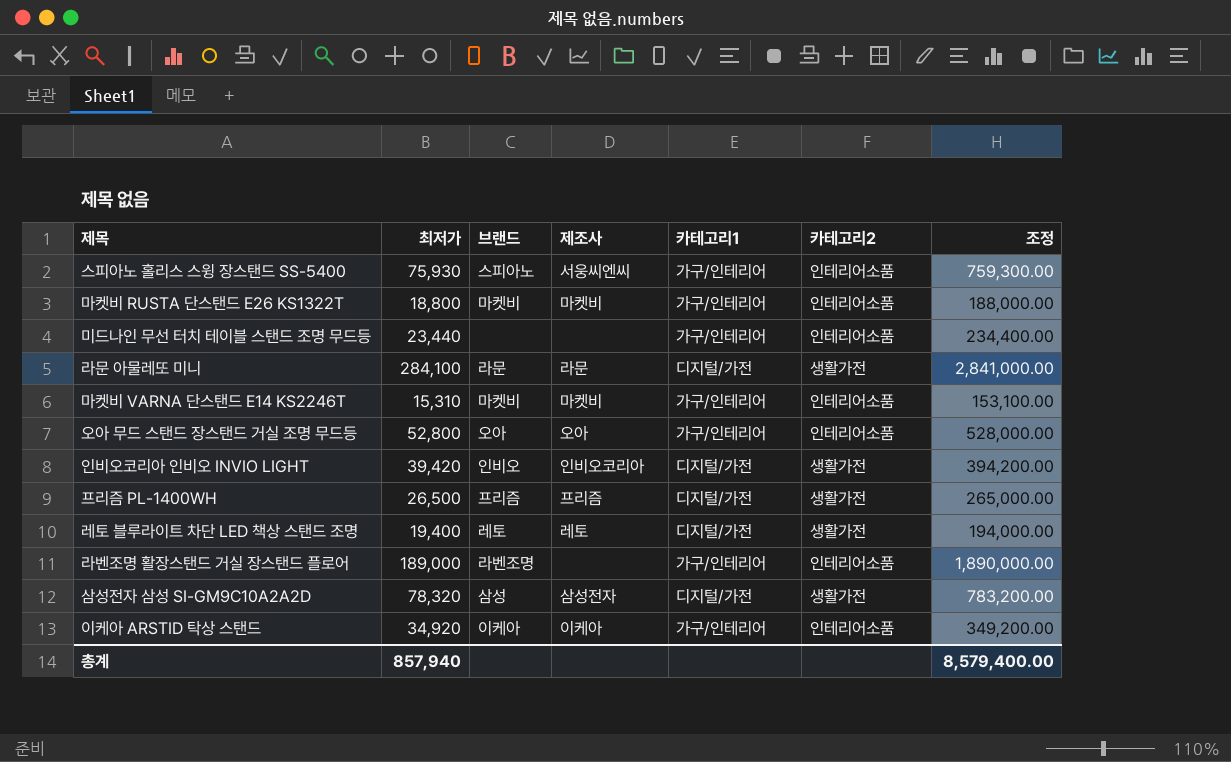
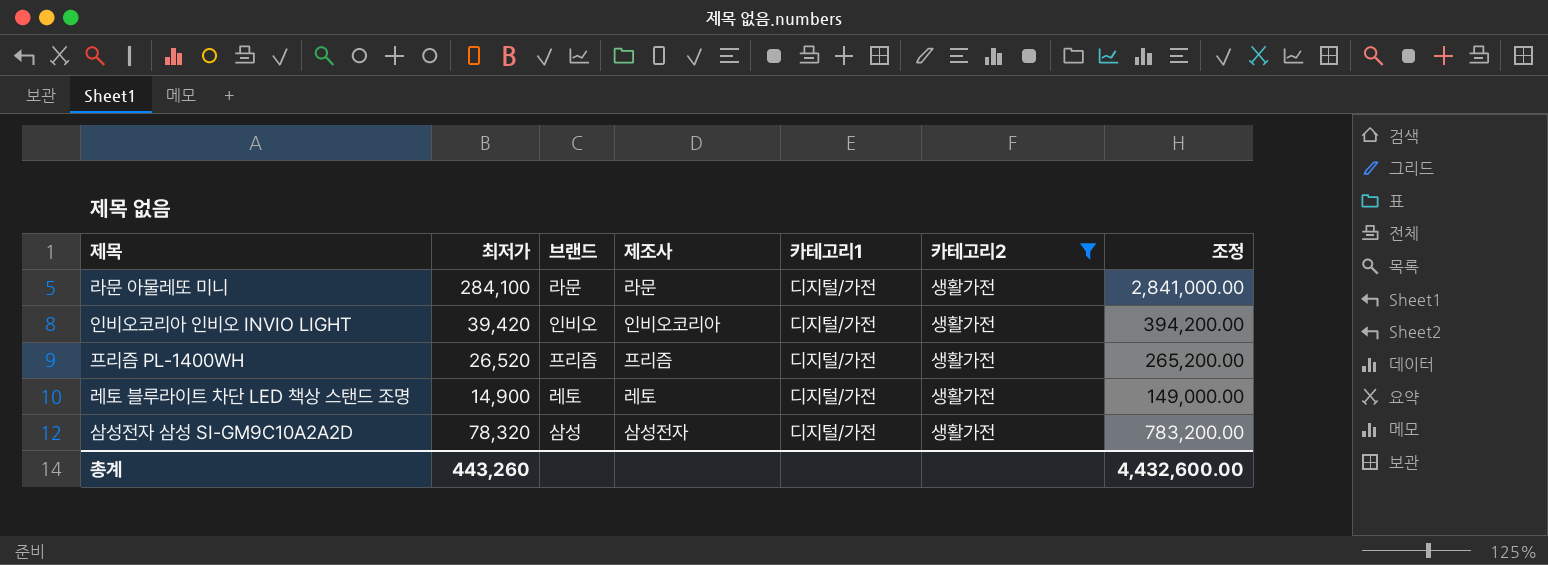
filter: none -> 카테고리2 = 생활가전
프리즘 PL-1400WH | 최저가: 26,500 -> 26,520
프리즘 PL-1400WH | 조정: 265,000.00 -> 265,200.00
레토 블루라이트 차단 LED 책상 스탠드 조명 | 최저가: 19,400 -> 14,900
레토 블루라이트 차단 LED 책상 스탠드 조명 | 조정: 194,000.00 -> 149,000.00
총계 | 최저가: 857,940 -> 443,260
총계 | 조정: 8,579,400.00 -> 4,432,600.00

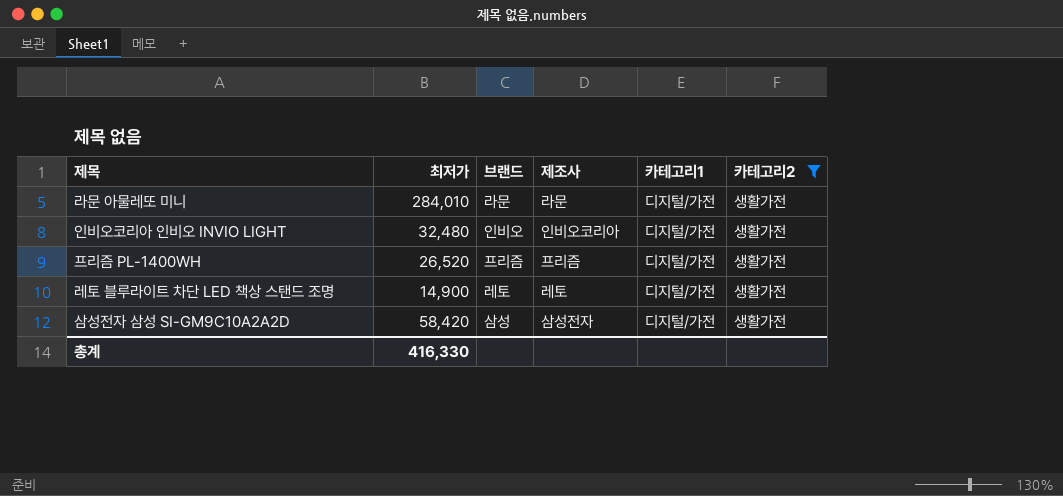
column 조정 | formula: [최저가] * 10 -> none
라문 아물레또 미니 | 최저가: 284,100 -> 284,010
인비오코리아 인비오 INVIO LIGHT | 최저가: 39,420 -> 32,480
삼성전자 삼성 SI-GM9C10A2A2D | 최저가: 78,320 -> 58,420
총계 | 최저가: 443,260 -> 416,330

